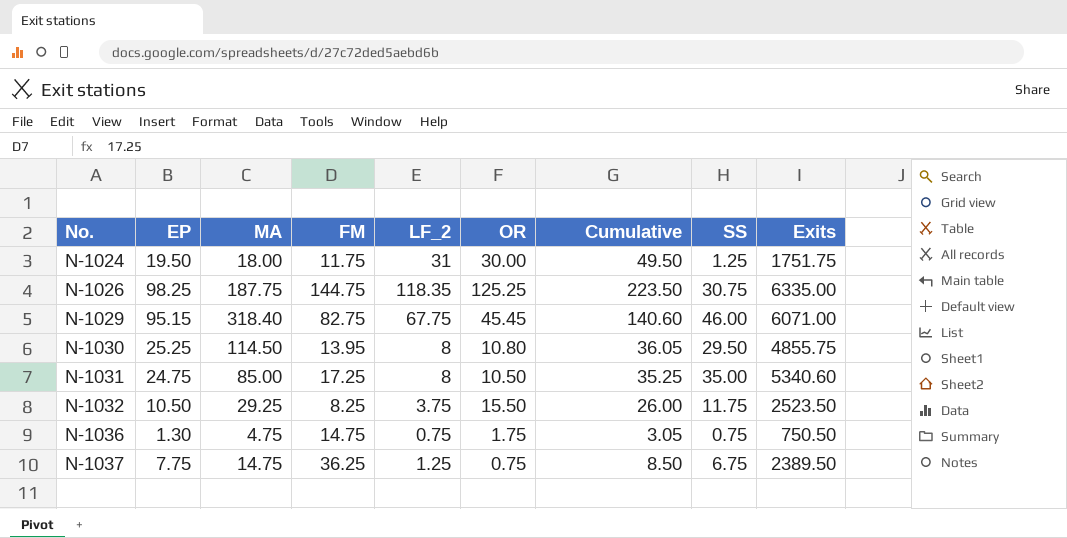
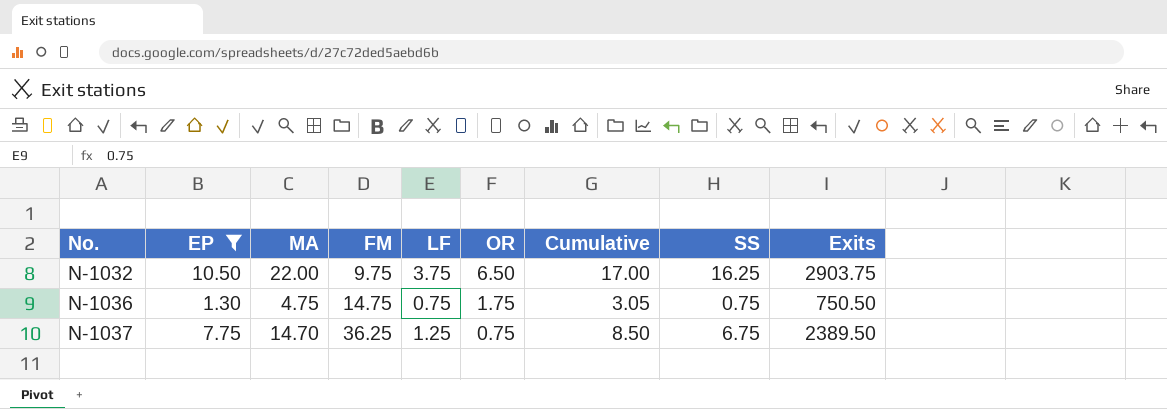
filter: none -> EP <= 10.50
column name: LF_2 -> LF
N-1032 | MA: 29.25 -> 22.00
N-1032 | FM: 8.25 -> 9.75
N-1032 | OR: 15.50 -> 6.50
N-1032 | Cumulative: 26.00 -> 17.00
N-1032 | SS: 11.75 -> 16.25
N-1032 | Exits: 2523.50 -> 2903.75
N-1037 | MA: 14.75 -> 14.70

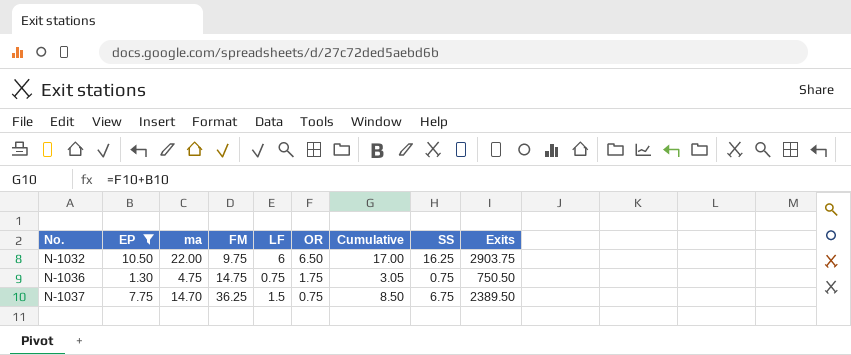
column name: MA -> ma
N-1032 | LF: 3.75 -> 6
N-1037 | LF: 1.25 -> 1.5

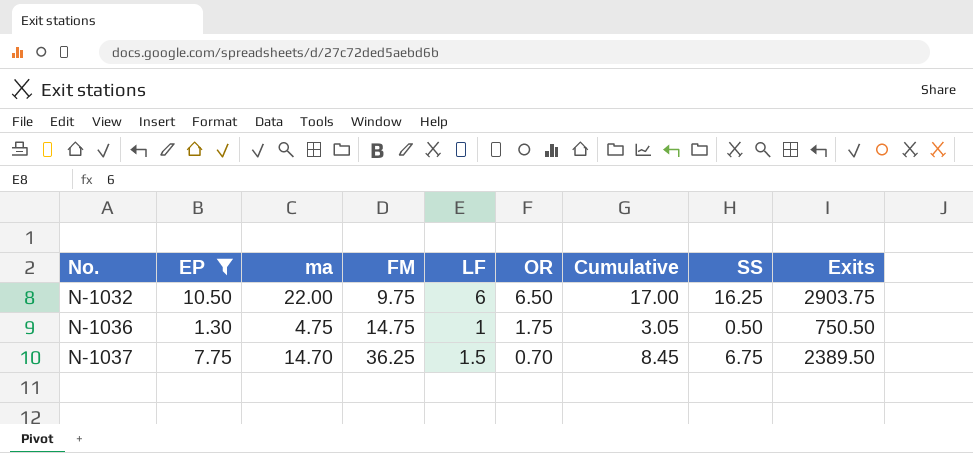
N-1036 | LF: 0.75 -> 1
N-1036 | SS: 0.75 -> 0.50
N-1037 | OR: 0.75 -> 0.70
N-1037 | Cumulative: 8.50 -> 8.45

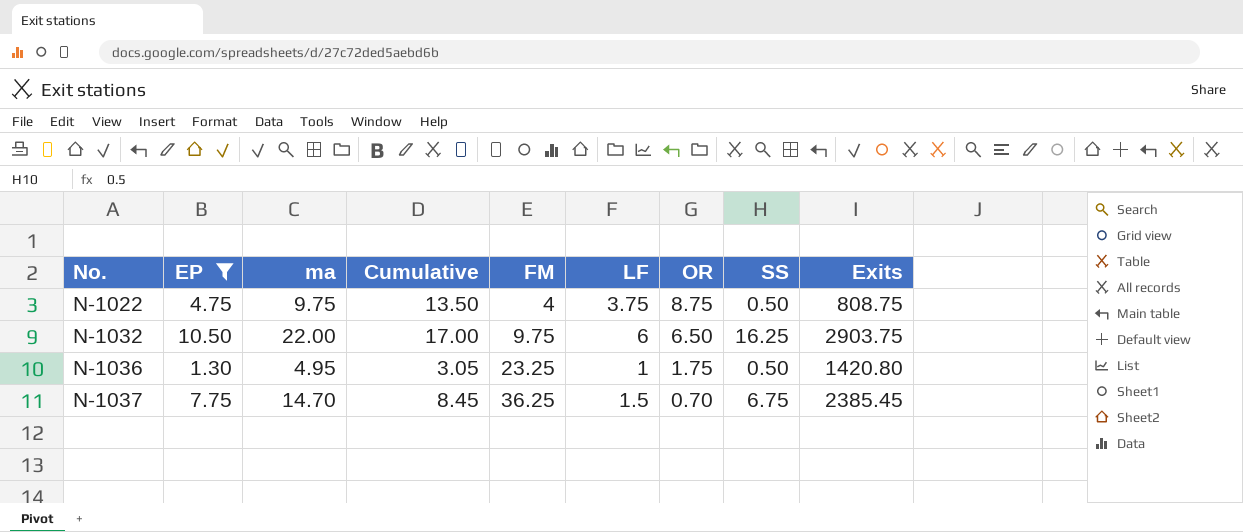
column Cumulative | position: 7 -> 4
row N-1022: none -> 4.75 | 9.75 | 13.50 | 4 | 3.75 | 8.75 | 0.50 | 808.75
N-1036 | ma: 4.75 -> 4.95
N-1036 | FM: 14.75 -> 23.25
N-1036 | Exits: 750.50 -> 1420.80
N-1037 | Exits: 2389.50 -> 2385.45

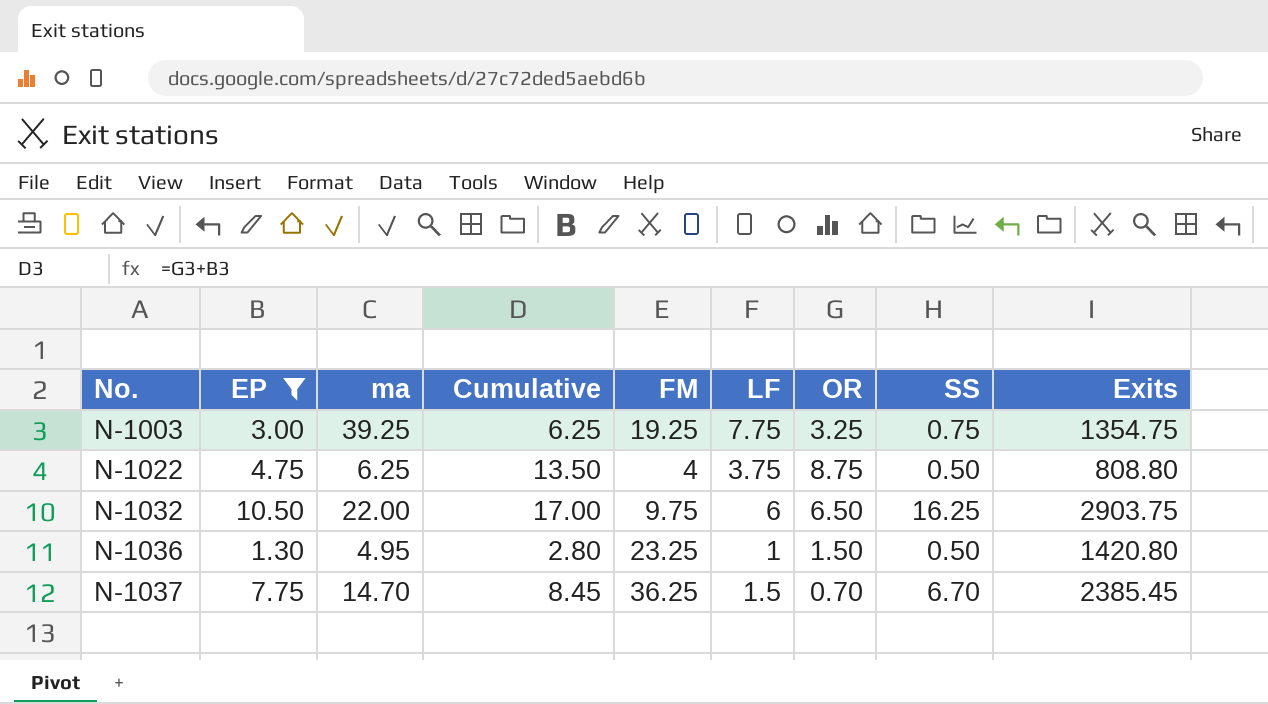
row N-1003: none -> 3.00 | 39.25 | 6.25 | 19.25 | 7.75 | 3.25 | 0.75 | 1354.75
N-1022 | ma: 9.75 -> 6.25
N-1022 | Exits: 808.75 -> 808.80
N-1036 | Cumulative: 3.05 -> 2.80
N-1036 | OR: 1.75 -> 1.50
N-1037 | SS: 6.75 -> 6.70

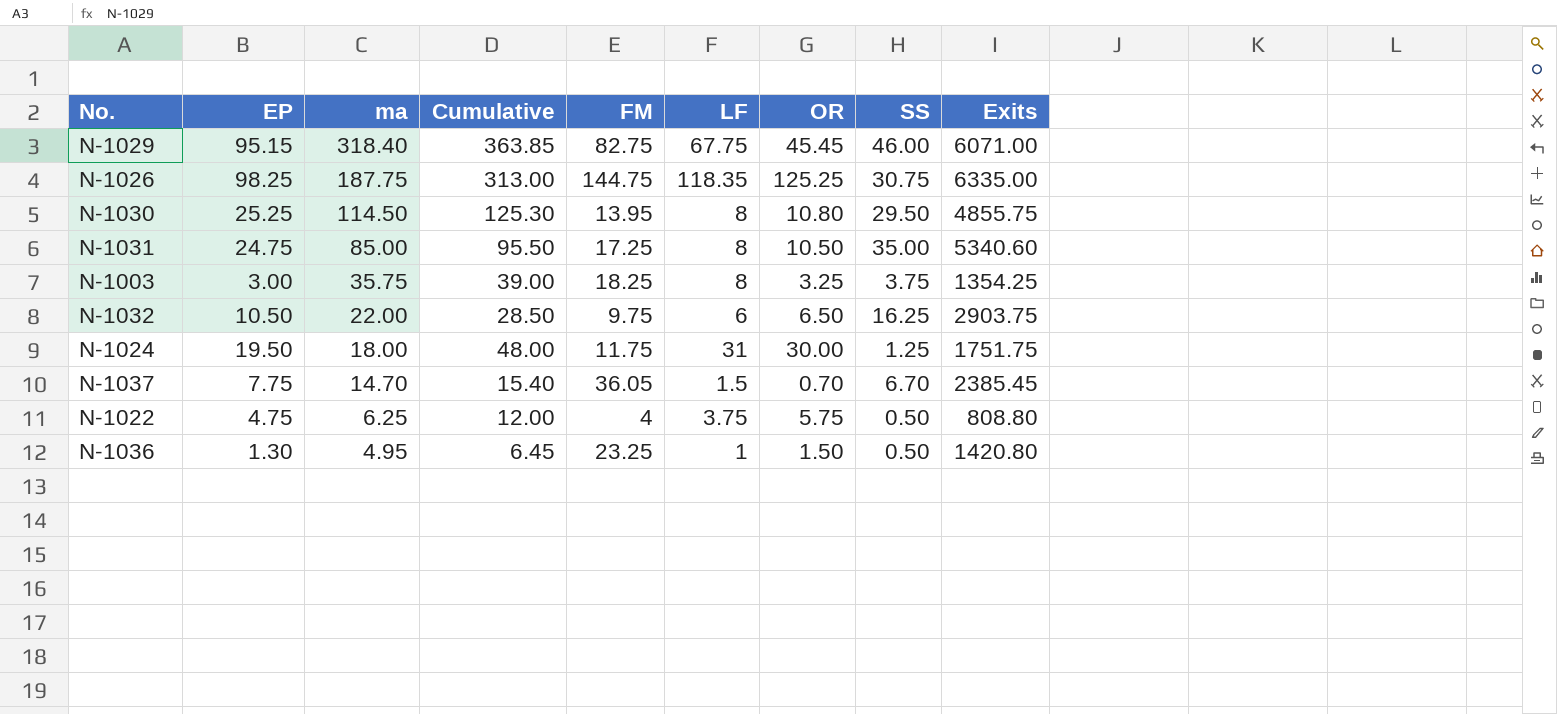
filter: EP <= 10.50 -> none
row order: No. ascending -> ma descending
column Cumulative | formula: [EP] + [OR] -> [ma] + [OR]
N-1003 | ma: 39.25 -> 35.75
N-1003 | FM: 19.25 -> 18.25
N-1003 | LF: 7.75 -> 8
N-1003 | SS: 0.75 -> 3.75
N-1003 | Exits: 1354.75 -> 1354.25
N-1037 | FM: 36.25 -> 36.05
N-1022 | OR: 8.75 -> 5.75

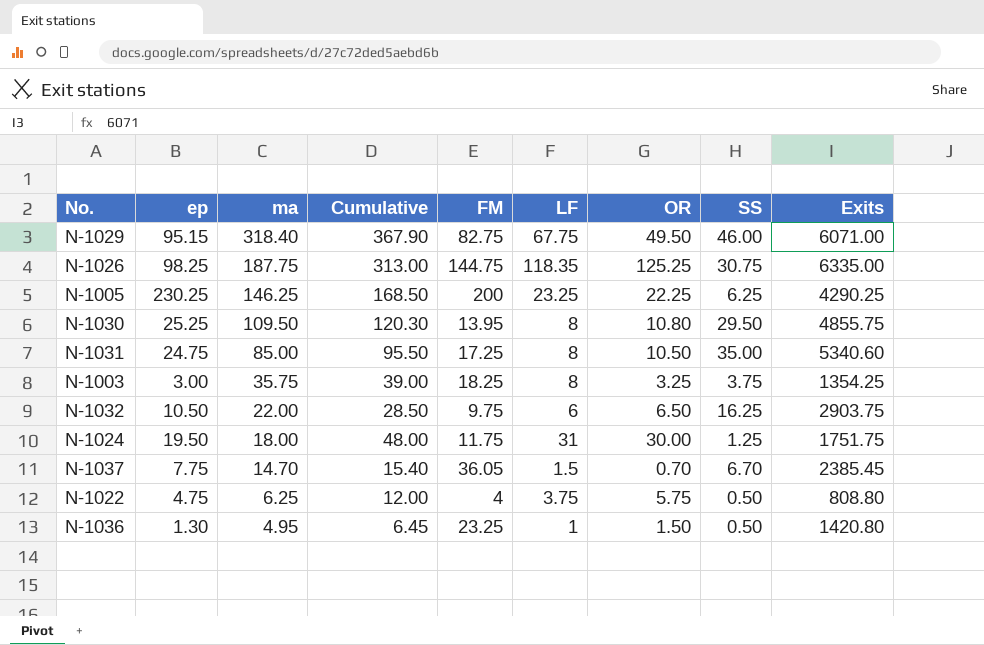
column name: EP -> ep
N-1029 | Cumulative: 363.85 -> 367.90
N-1029 | OR: 45.45 -> 49.50
row N-1005: none -> 230.25 | 146.25 | 168.50 | 200 | 23.25 | 22.25 | 6.25 | 4290.25
N-1030 | ma: 114.50 -> 109.50
N-1030 | Cumulative: 125.30 -> 120.30

